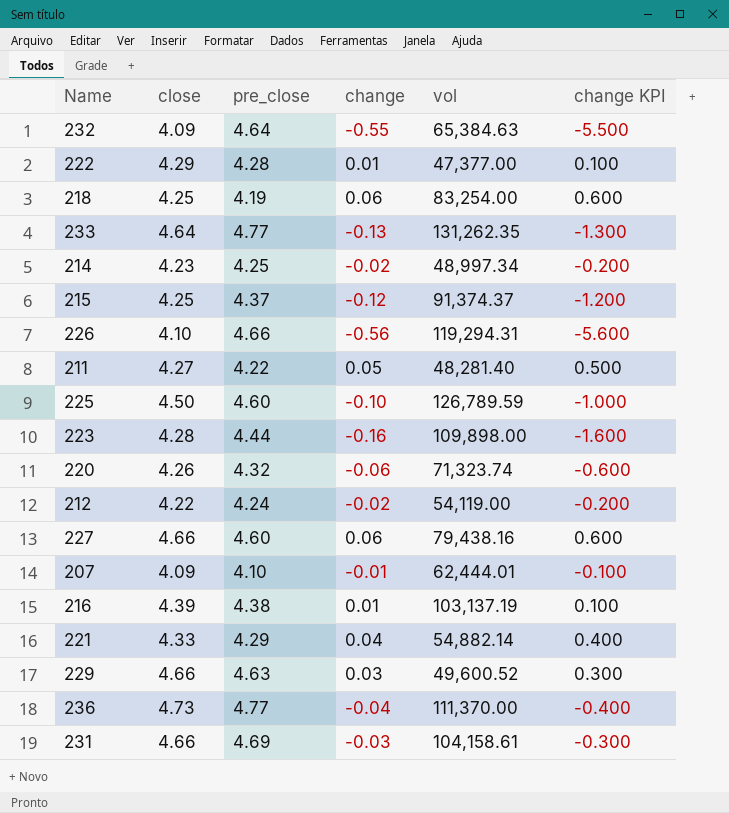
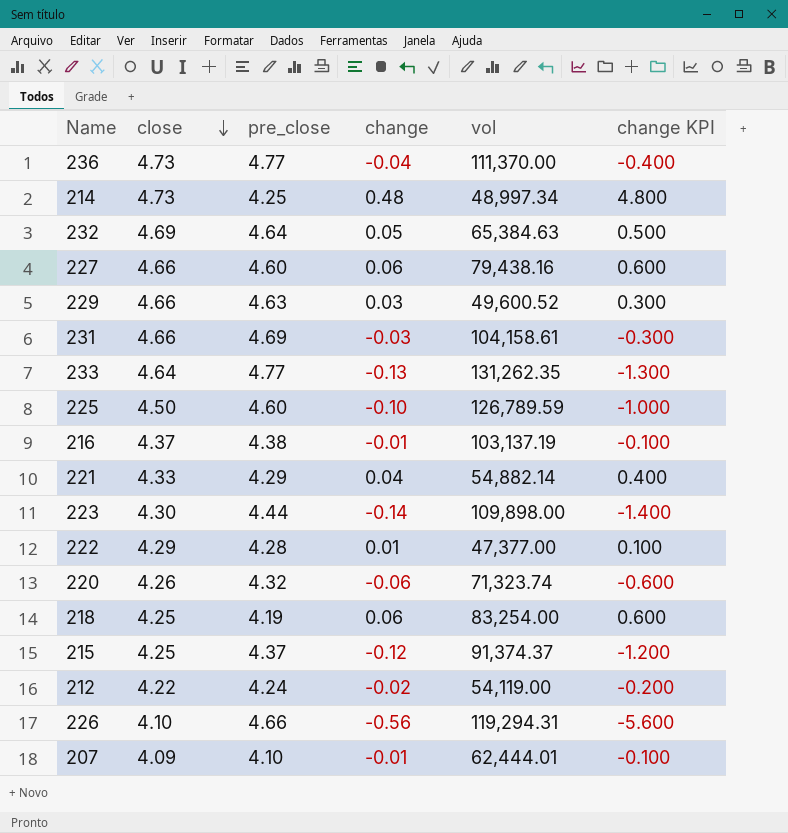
row order: none -> close descending
row 211: 4.27 | 4.22 | 0.05 | 48,281.40 | 0.500 -> none
214 | close: 4.23 -> 4.73
214 | change: -0.02 -> 0.48
214 | change KPI: -0.200 -> 4.800
232 | close: 4.09 -> 4.69
232 | change: -0.55 -> 0.05
232 | change KPI: -5.500 -> 0.500
216 | close: 4.39 -> 4.37
216 | change: 0.01 -> -0.01
216 | change KPI: 0.100 -> -0.100
223 | close: 4.28 -> 4.30
223 | change: -0.16 -> -0.14
223 | change KPI: -1.600 -> -1.400

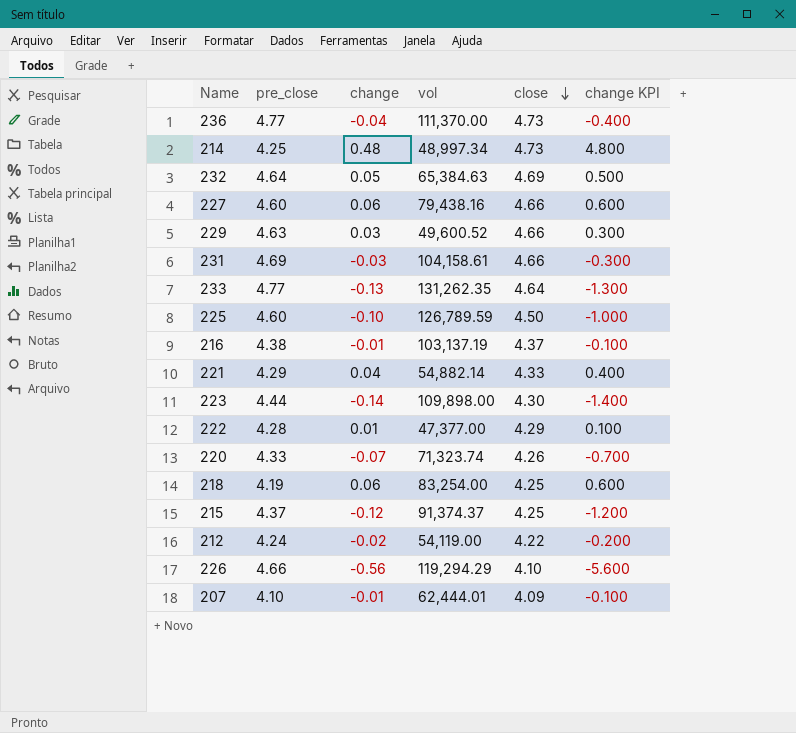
column close | position: 2 -> 5
220 | pre_close: 4.32 -> 4.33
220 | change: -0.06 -> -0.07
220 | change KPI: -0.600 -> -0.700
226 | vol: 119,294.31 -> 119,294.29

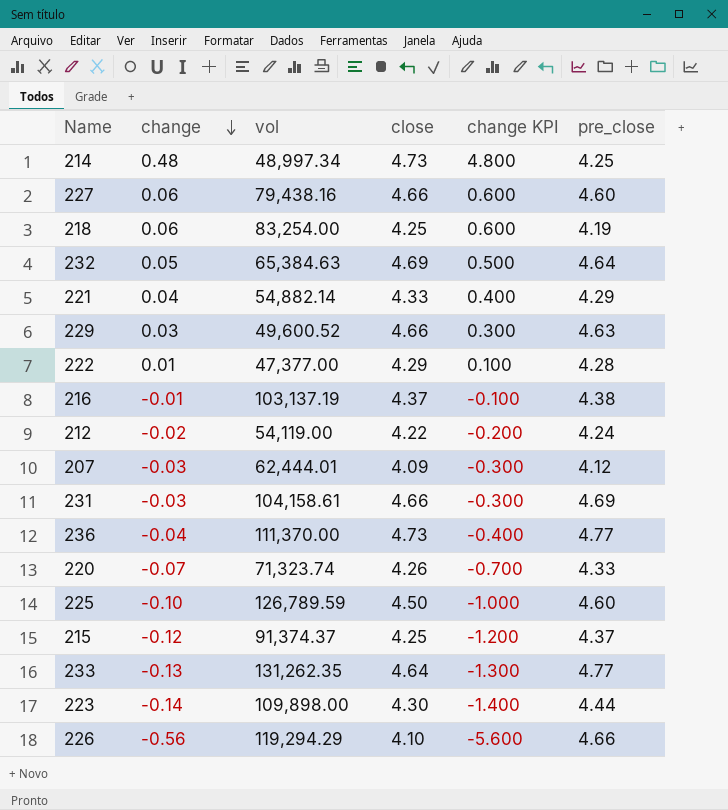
row order: close descending -> change descending
column pre_close | position: 2 -> 6
207 | change: -0.01 -> -0.03
207 | change KPI: -0.100 -> -0.300
207 | pre_close: 4.10 -> 4.12

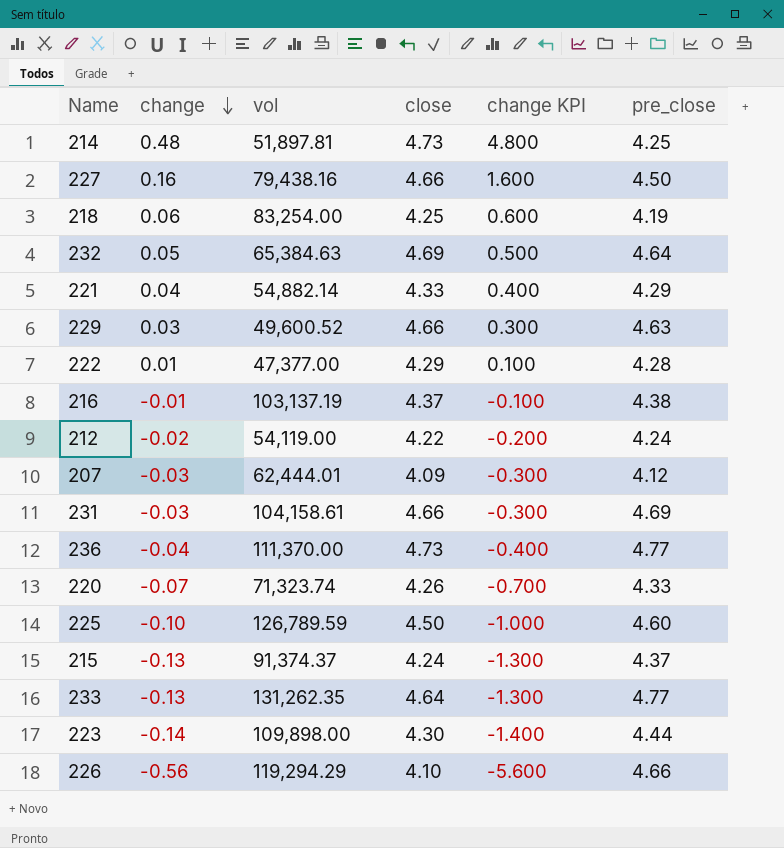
214 | vol: 48,997.34 -> 51,897.81
227 | change: 0.06 -> 0.16
227 | change KPI: 0.600 -> 1.600
227 | pre_close: 4.60 -> 4.50
215 | change: -0.12 -> -0.13
215 | close: 4.25 -> 4.24
215 | change KPI: -1.200 -> -1.300

